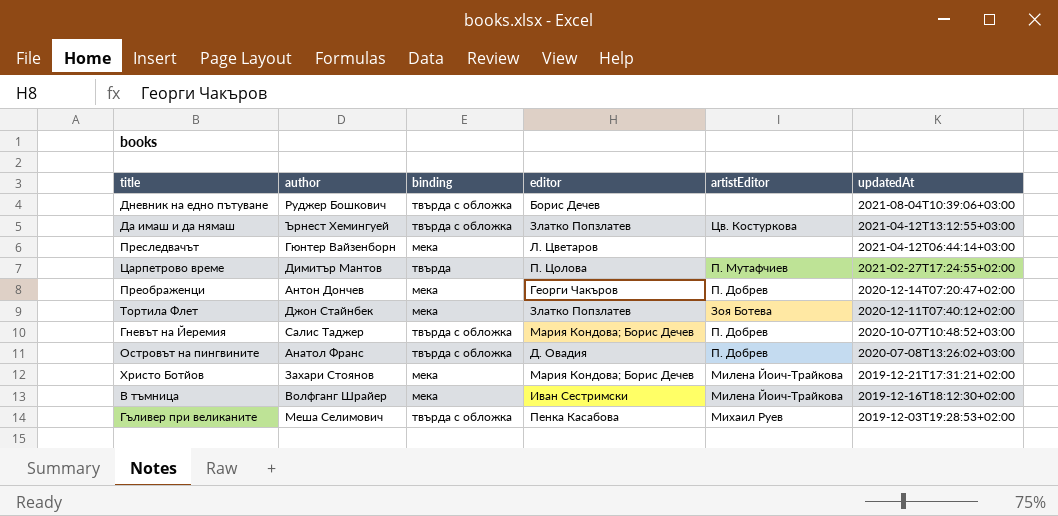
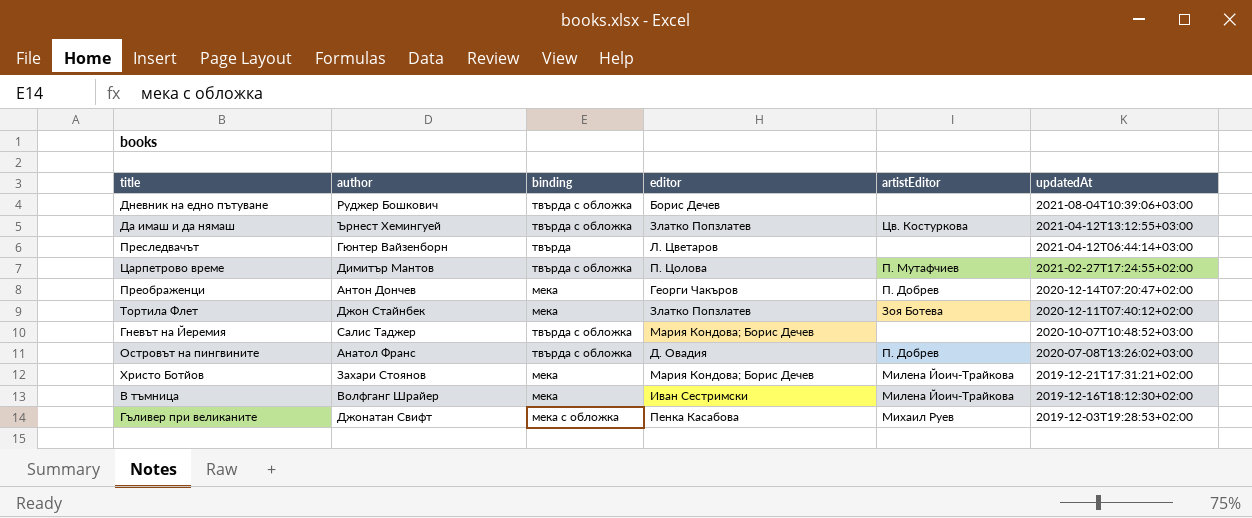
Преследвачът | binding: мека -> твърда
Царпетрово време | binding: твърда -> твърда с обложка
Гневът на Йеремия | artistEditor: П. Добрев -> none
Гъливер при великаните | author: Меша Селимович -> Джонатан Свифт
Гъливер при великаните | binding: твърда с обложка -> мека с обложка

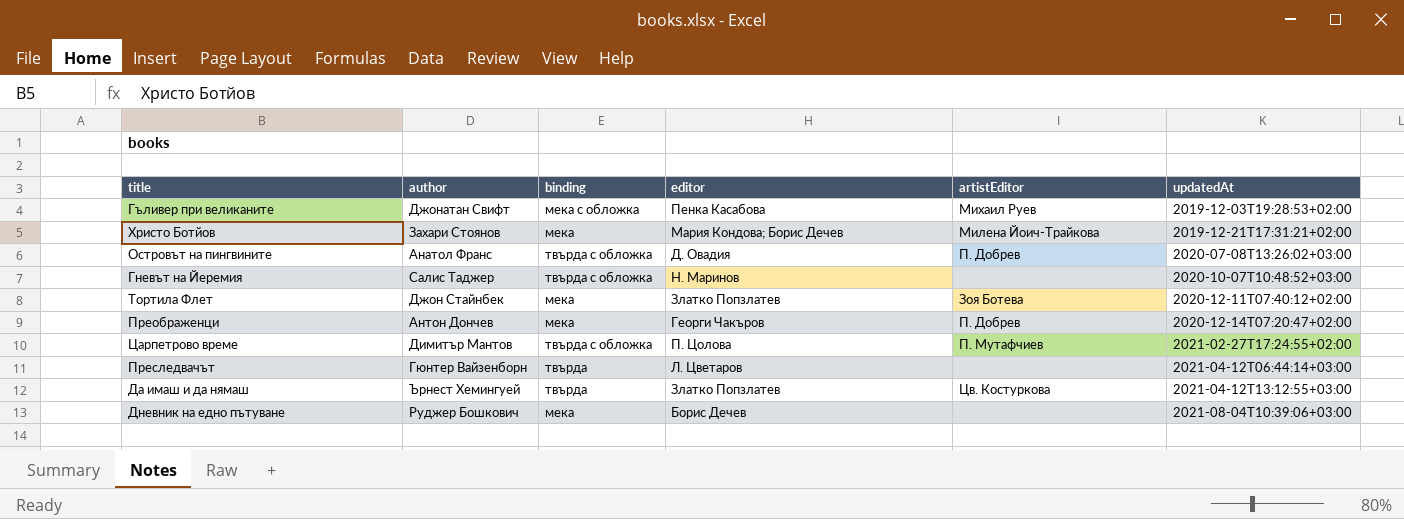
row order: updatedAt descending -> updatedAt ascending
row В тъмница: Волфганг Шрайер | мека | Иван Сестримски | Милена Йоич-Трайкова | 2019-12-16T18:12:30+02:00 -> none
Гневът на Йеремия | editor: Мария Кондова; Борис Дечев -> Н. Маринов
Да имаш и да нямаш | binding: твърда с обложка -> твърда
Дневник на едно пътуване | binding: твърда с обложка -> мека

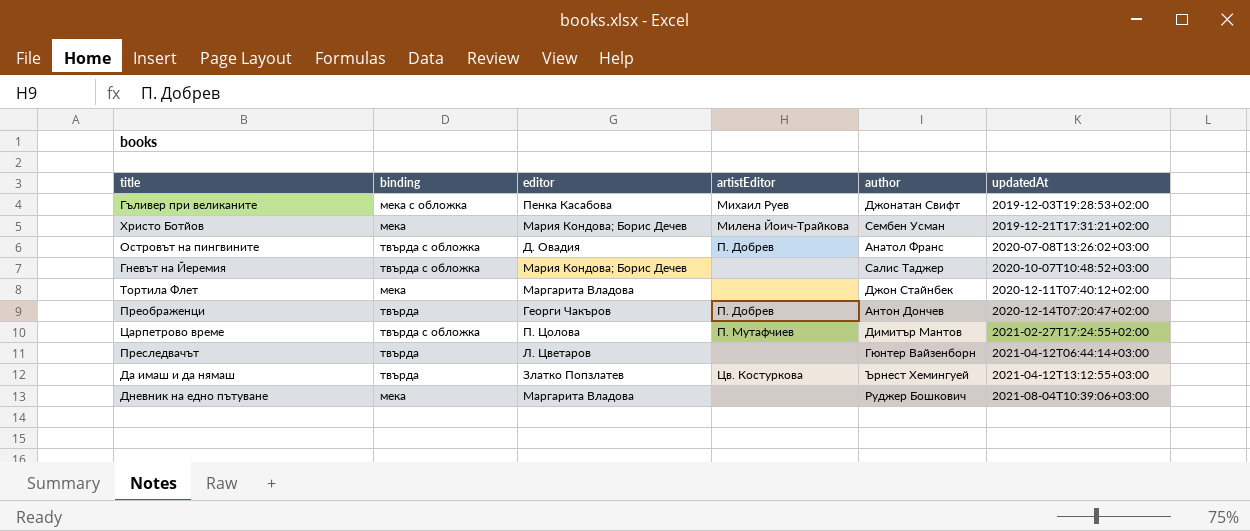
column author | position: 2 -> 5
Христо Ботйов | author: Захари Стоянов -> Сембен Усман
Гневът на Йеремия | editor: Н. Маринов -> Мария Кондова; Борис Дечев
Тортила Флет | editor: Златко Попзлатев -> Маргарита Владова
Тортила Флет | artistEditor: Зоя Ботева -> none
Преображенци | binding: мека -> твърда
Дневник на едно пътуване | editor: Борис Дечев -> Маргарита Владова

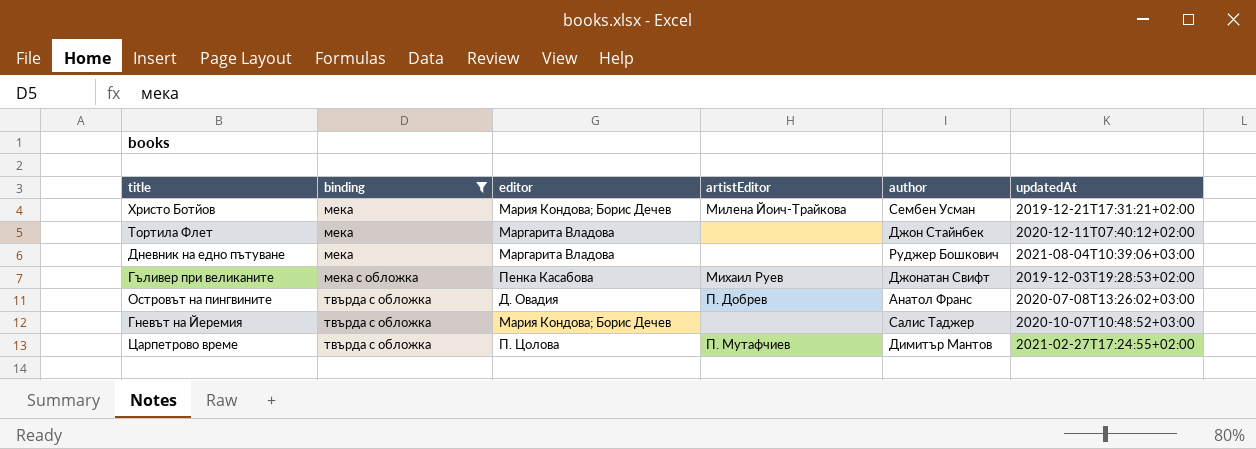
filter: none -> binding != твърда
row order: updatedAt ascending -> binding ascending

